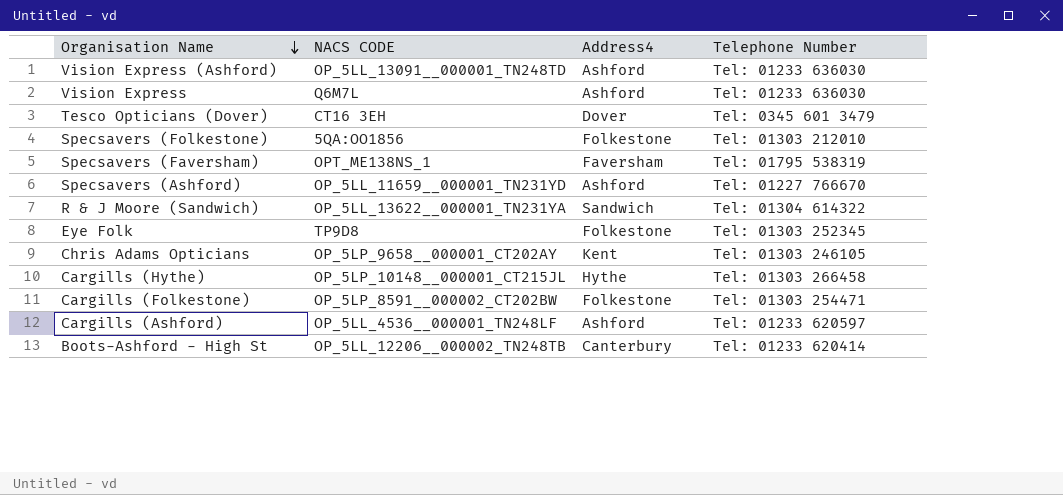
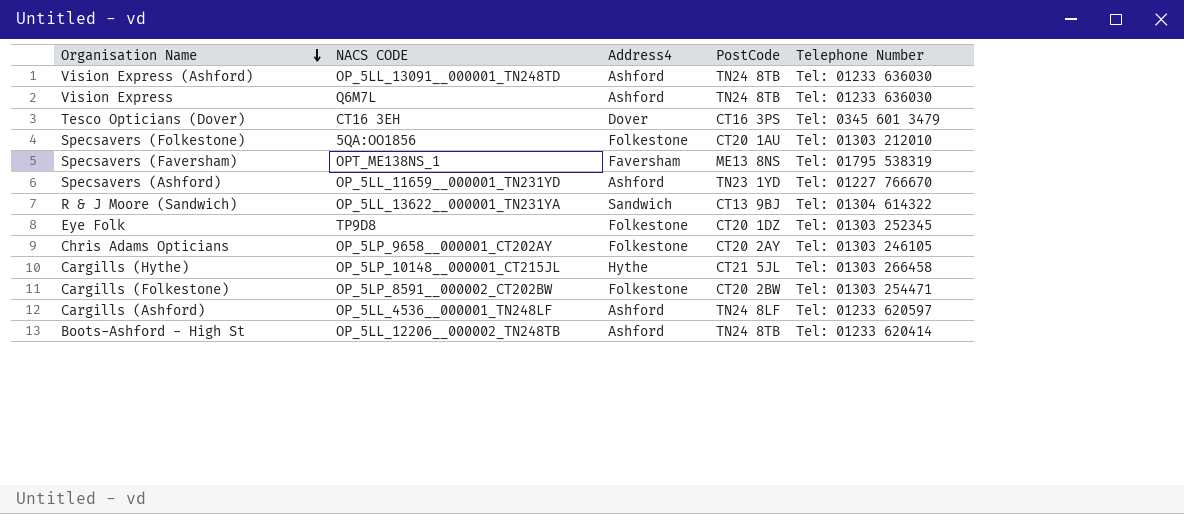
column PostCode | position: none -> 4
Chris Adams Opticians | Address4: Kent -> Folkestone
Boots-Ashford - High St | Address4: Canterbury -> Ashford

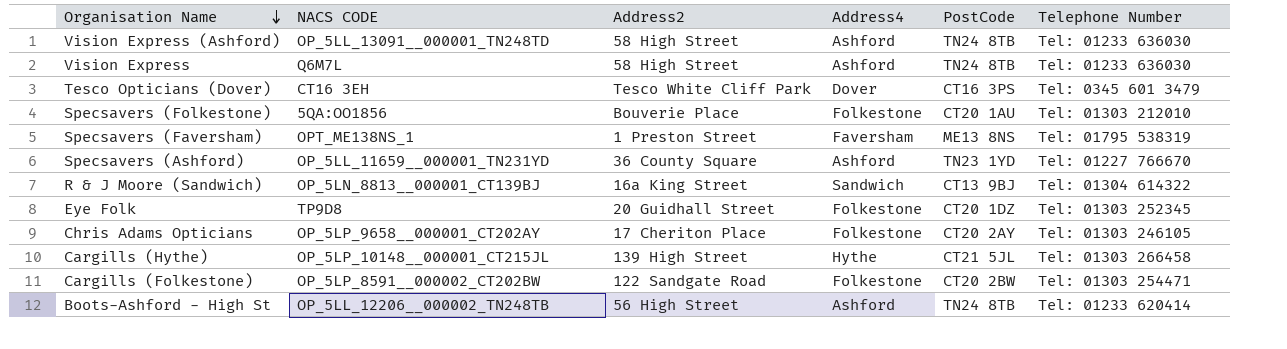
column Address2 | position: none -> 3
row Cargills (Ashford): OP_5LL_4536__000001_TN248LF | Ashford | TN24 8LF | Tel: 01233 620597 -> none
R & J Moore (Sandwich) | NACS CODE: OP_5LL_13622__000001_TN231YA -> OP_5LN_8813__000001_CT139BJ

